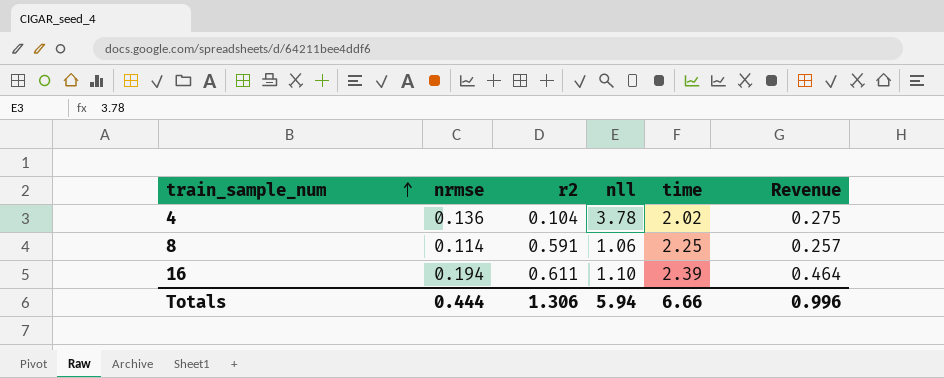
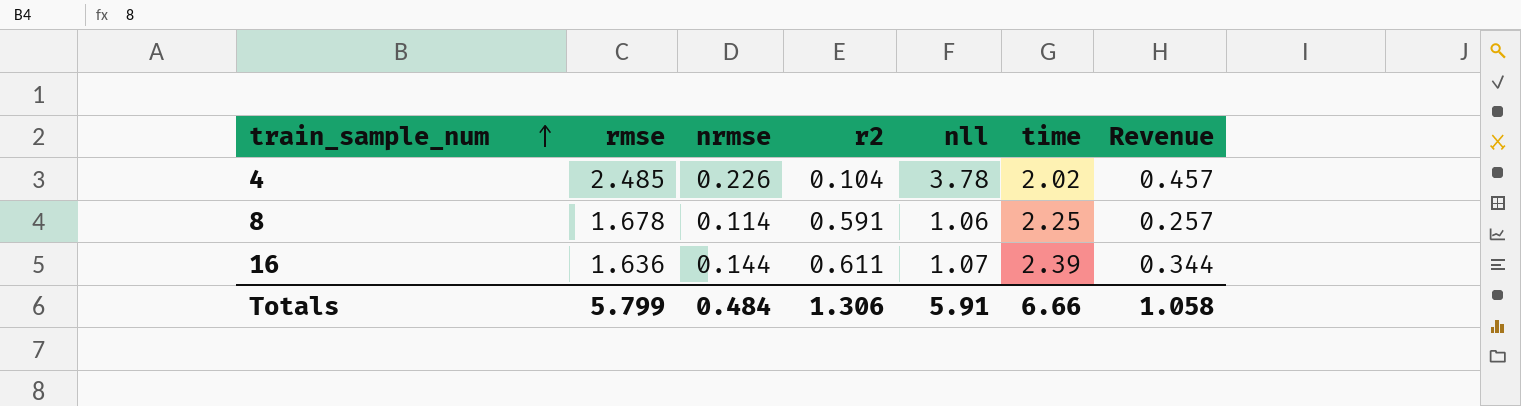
column rmse | position: none -> 2
4 | nrmse: 0.136 -> 0.226
4 | Revenue: 0.275 -> 0.457
16 | nrmse: 0.194 -> 0.144
16 | nll: 1.10 -> 1.07
16 | Revenue: 0.464 -> 0.344
Totals | nrmse: 0.444 -> 0.484
Totals | nll: 5.94 -> 5.91
Totals | Revenue: 0.996 -> 1.058

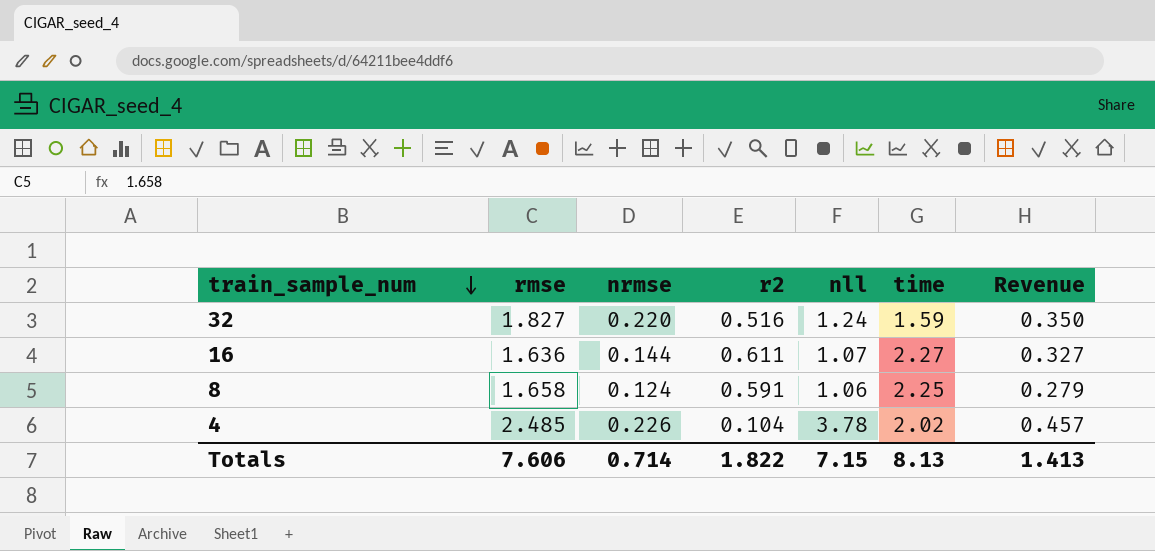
row order: train_sample_num ascending -> train_sample_num descending
row 32: none -> 1.827 | 0.220 | 0.516 | 1.24 | 1.59 | 0.350
16 | time: 2.39 -> 2.27
16 | Revenue: 0.344 -> 0.327
8 | rmse: 1.678 -> 1.658
8 | nrmse: 0.114 -> 0.124
8 | Revenue: 0.257 -> 0.279
Totals | rmse: 5.799 -> 7.606
Totals | nrmse: 0.484 -> 0.714
Totals | r2: 1.306 -> 1.822
Totals | nll: 5.91 -> 7.15
Totals | time: 6.66 -> 8.13
Totals | Revenue: 1.058 -> 1.413

